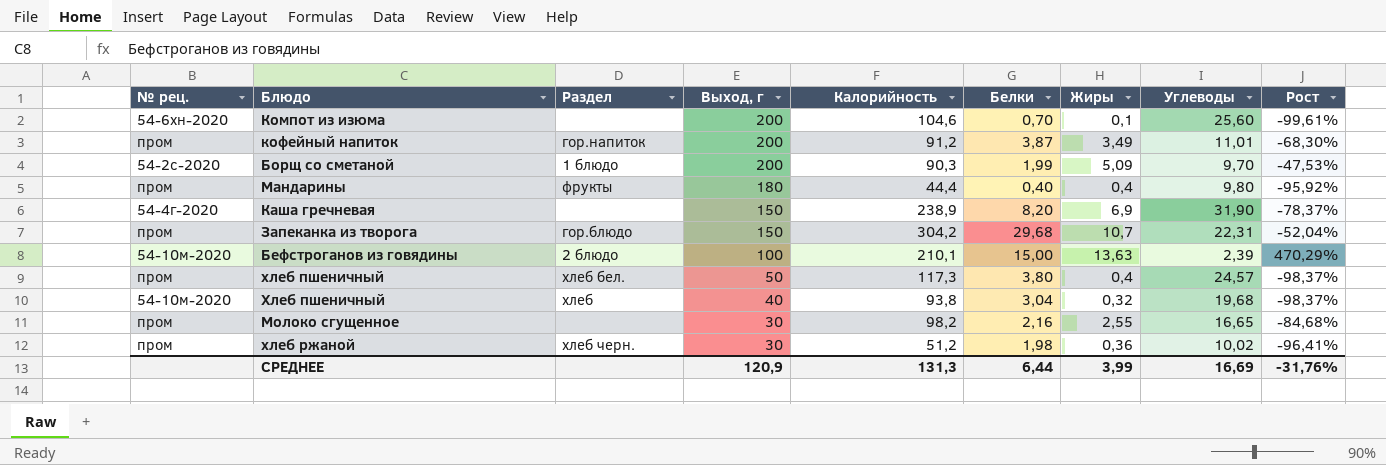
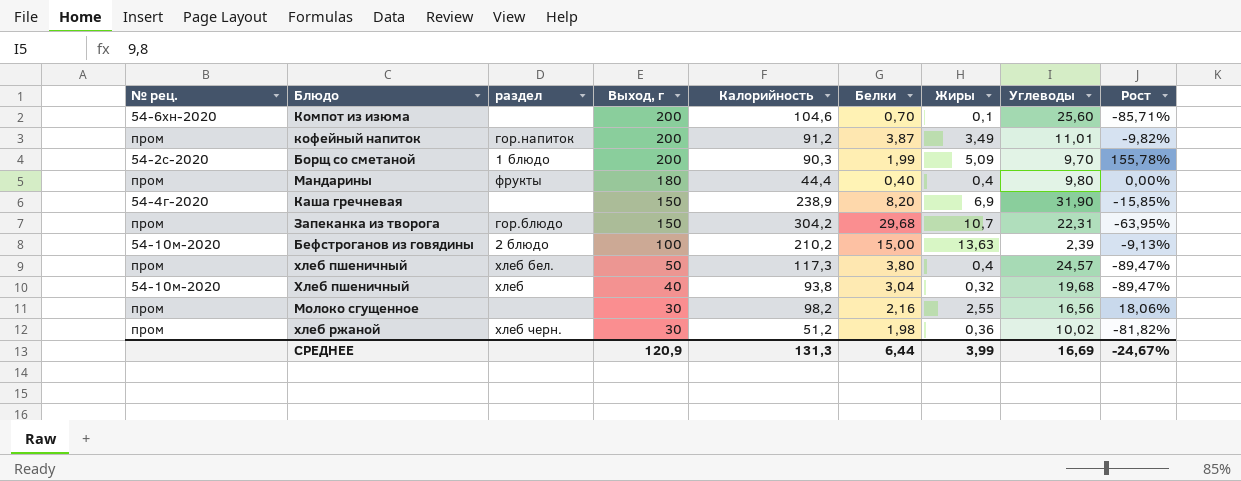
column name: Раздел -> раздел
column Рост | formula: ([Жиры] - [Углеводы]) / [Углеводы] -> ([Жиры] - [Белки]) / [Белки]
Бефстроганов из говядины | Калорийность: 210,1 -> 210,2
Молоко сгущенное | Углеводы: 16,65 -> 16,56
СРЕДНЕЕ | Рост: -31,76% -> -24,67%

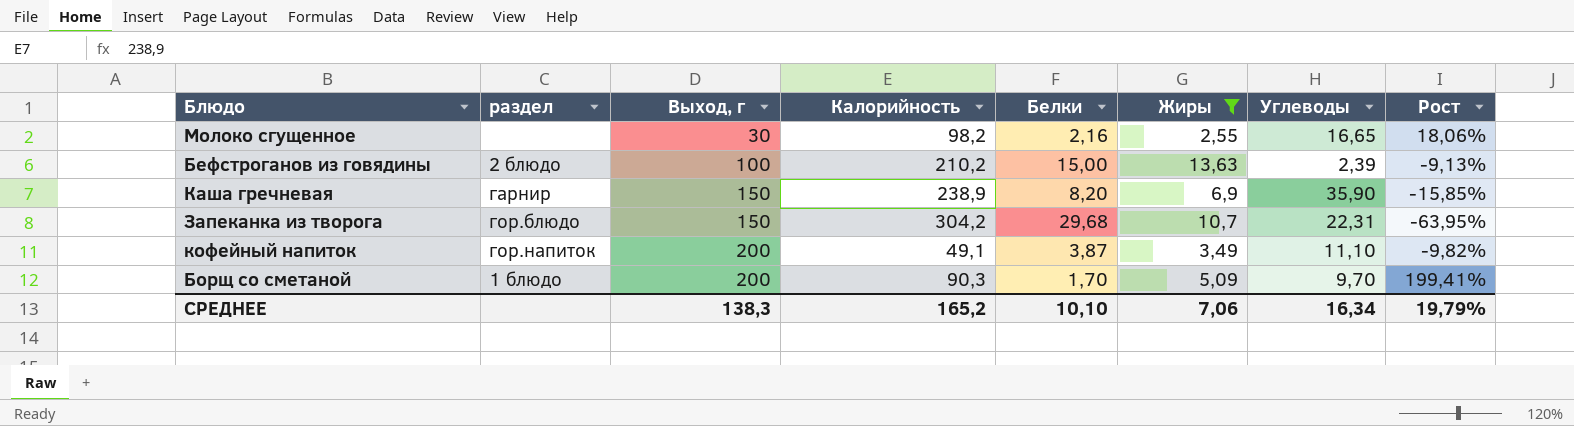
filter: none -> Жиры >= 2,55
row order: Выход, г descending -> Выход, г ascending
column № рец. | position: 1 -> none
Молоко сгущенное | Углеводы: 16,56 -> 16,65
Каша гречневая | раздел: none -> гарнир
Каша гречневая | Углеводы: 31,90 -> 35,90
кофейный напиток | Калорийность: 91,2 -> 49,1
кофейный напиток | Углеводы: 11,01 -> 11,10
Борщ со сметаной | Белки: 1,99 -> 1,70
Борщ со сметаной | Рост: 155,78% -> 199,41%
СРЕДНЕЕ | Выход, г: 120,9 -> 138,3
СРЕДНЕЕ | Калорийность: 131,3 -> 165,2
СРЕДНЕЕ | Белки: 6,44 -> 10,10
СРЕДНЕЕ | Жиры: 3,99 -> 7,06
СРЕДНЕЕ | Углеводы: 16,69 -> 16,34
СРЕДНЕЕ | Рост: -24,67% -> 19,79%

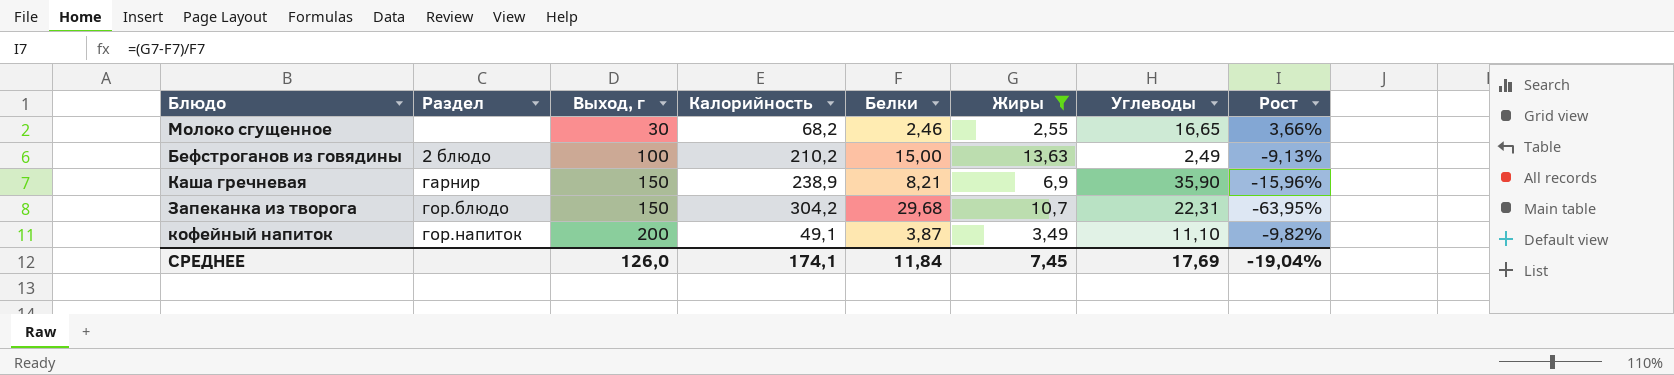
column name: раздел -> Раздел
row Борщ со сметаной: 1 блюдо | 200 | 90,3 | 1,70 | 5,09 | 9,70 | 199,41% -> none
Молоко сгущенное | Калорийность: 98,2 -> 68,2
Молоко сгущенное | Белки: 2,16 -> 2,46
Молоко сгущенное | Рост: 18,06% -> 3,66%
Бефстроганов из говядины | Углеводы: 2,39 -> 2,49
Каша гречневая | Белки: 8,20 -> 8,21
Каша гречневая | Рост: -15,85% -> -15,96%
СРЕДНЕЕ | Выход, г: 138,3 -> 126,0
СРЕДНЕЕ | Калорийность: 165,2 -> 174,1
СРЕДНЕЕ | Белки: 10,10 -> 11,84
СРЕДНЕЕ | Жиры: 7,06 -> 7,45
СРЕДНЕЕ | Углеводы: 16,34 -> 17,69
СРЕДНЕЕ | Рост: 19,79% -> -19,04%

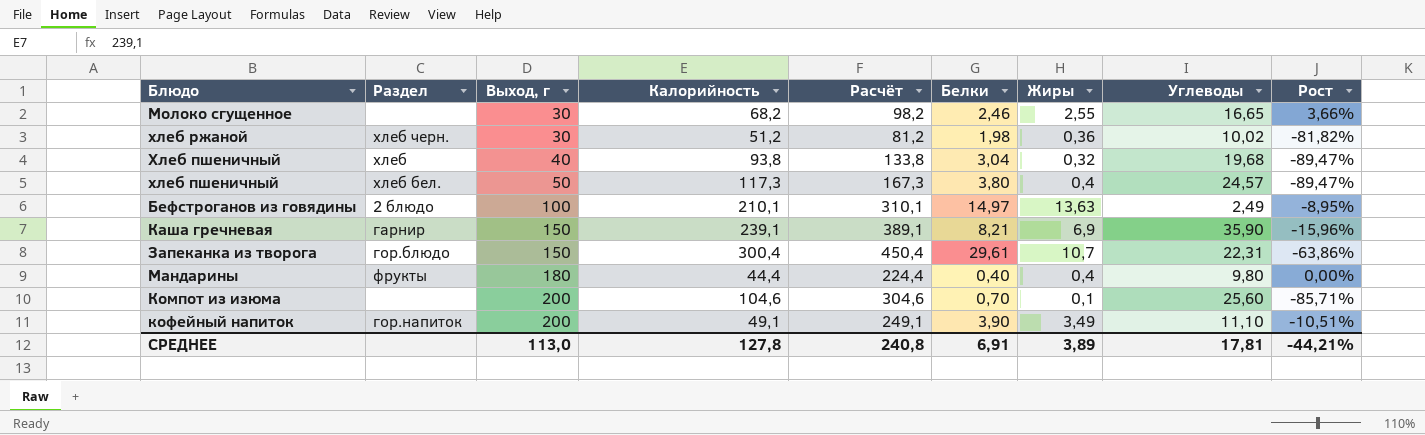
filter: Жиры >= 2,55 -> none
column Расчёт | formula: none -> [Выход, г] + [Калорийность]
Бефстроганов из говядины | Калорийность: 210,2 -> 210,1
Бефстроганов из говядины | Белки: 15,00 -> 14,97
Бефстроганов из говядины | Рост: -9,13% -> -8,95%
Каша гречневая | Калорийность: 238,9 -> 239,1
Запеканка из творога | Калорийность: 304,2 -> 300,4
Запеканка из творога | Белки: 29,68 -> 29,61
Запеканка из творога | Рост: -63,95% -> -63,86%
кофейный напиток | Белки: 3,87 -> 3,90
кофейный напиток | Рост: -9,82% -> -10,51%
СРЕДНЕЕ | Выход, г: 126,0 -> 113,0
СРЕДНЕЕ | Калорийность: 174,1 -> 127,8
СРЕДНЕЕ | Белки: 11,84 -> 6,91
СРЕДНЕЕ | Жиры: 7,45 -> 3,89
СРЕДНЕЕ | Углеводы: 17,69 -> 17,81
СРЕДНЕЕ | Рост: -19,04% -> -44,21%

